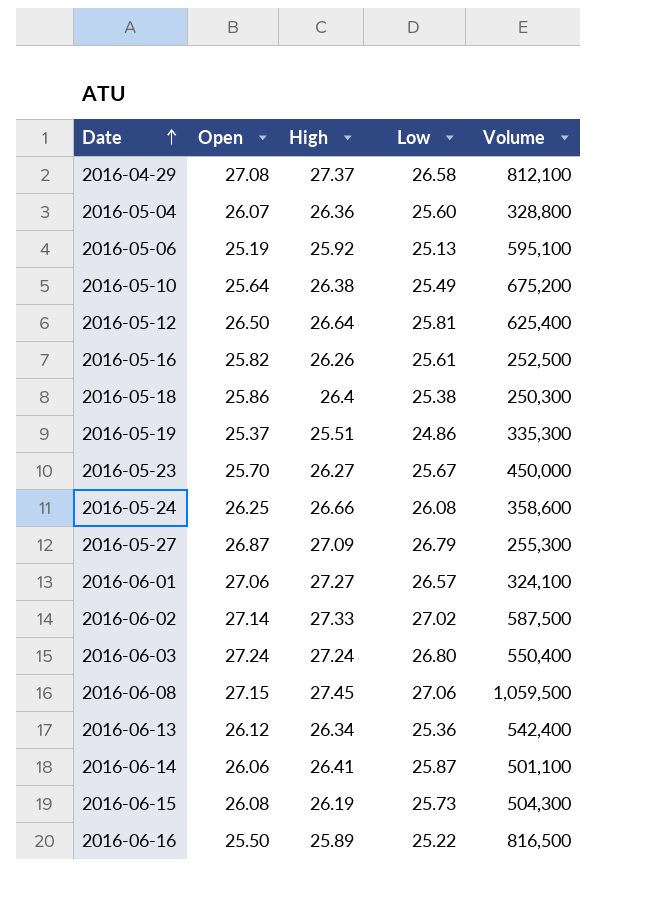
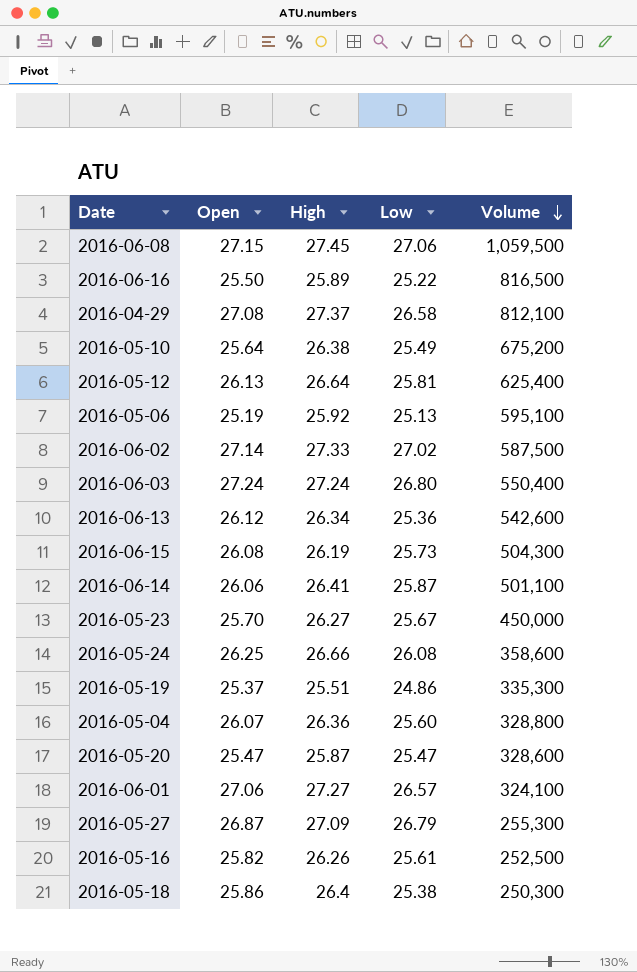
row order: Date ascending -> Volume descending
2016-05-12 | Open: 26.50 -> 26.13
2016-06-13 | Volume: 542,400 -> 542,600
row 2016-05-20: none -> 25.47 | 25.87 | 25.47 | 328,600

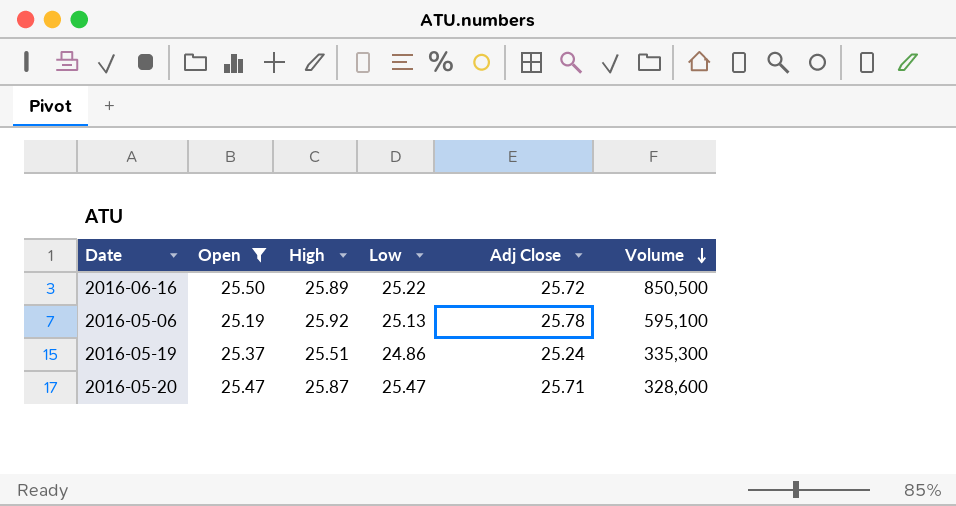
filter: none -> Open <= 25.50
column Adj Close | position: none -> 5
2016-06-16 | Volume: 816,500 -> 850,500

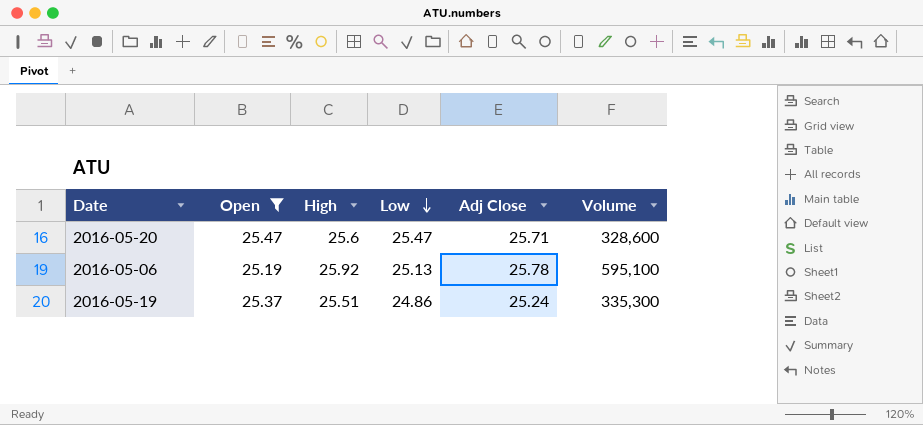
row order: Volume descending -> Low descending
row 2016-06-16: 25.50 | 25.89 | 25.22 | 25.72 | 850,500 -> none
2016-05-20 | High: 25.87 -> 25.6

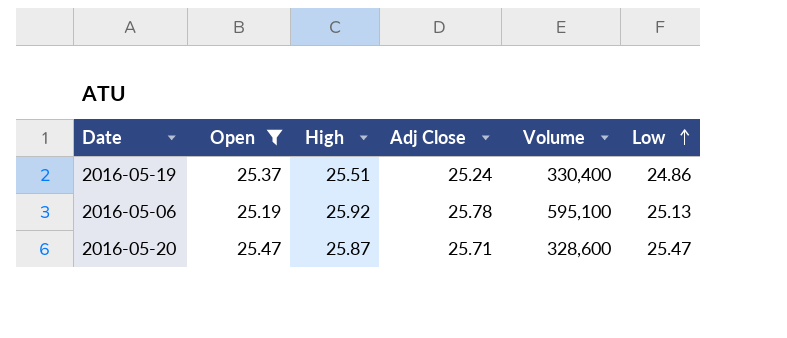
row order: Low descending -> Low ascending
column Low | position: 4 -> 6
2016-05-19 | Volume: 335,300 -> 330,400
2016-05-20 | High: 25.6 -> 25.87

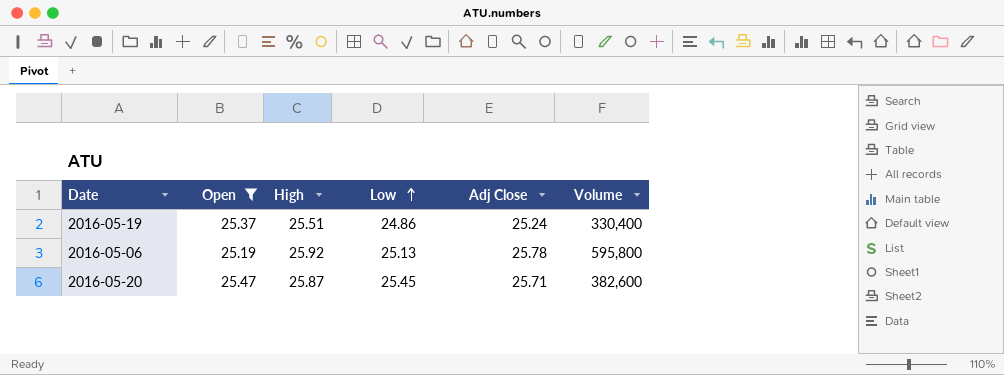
column Low | position: 6 -> 4
2016-05-06 | Volume: 595,100 -> 595,800
2016-05-20 | Low: 25.47 -> 25.45
2016-05-20 | Volume: 328,600 -> 382,600

